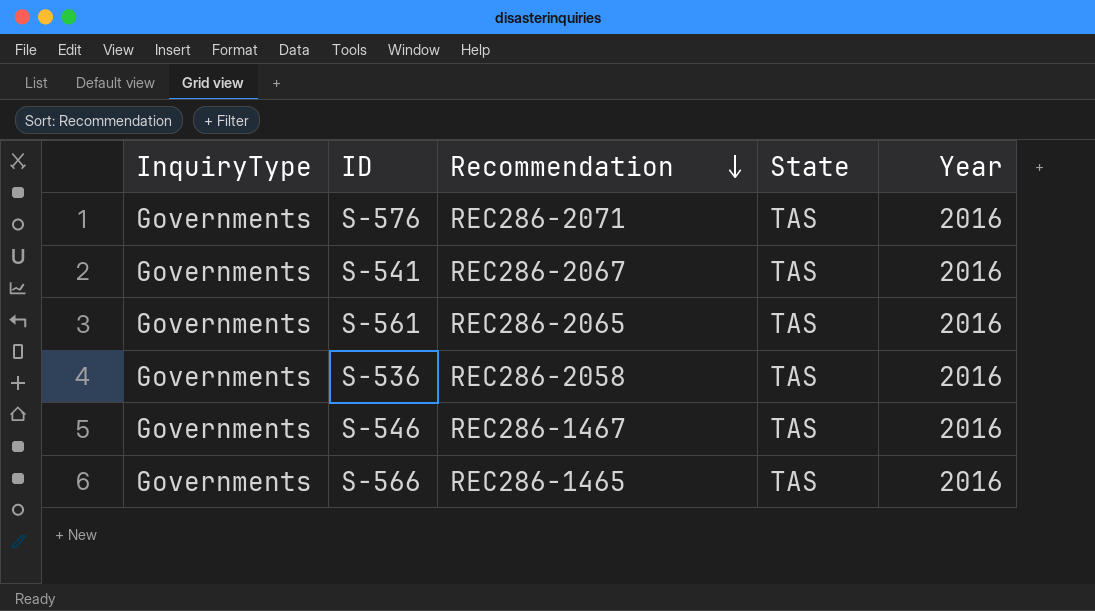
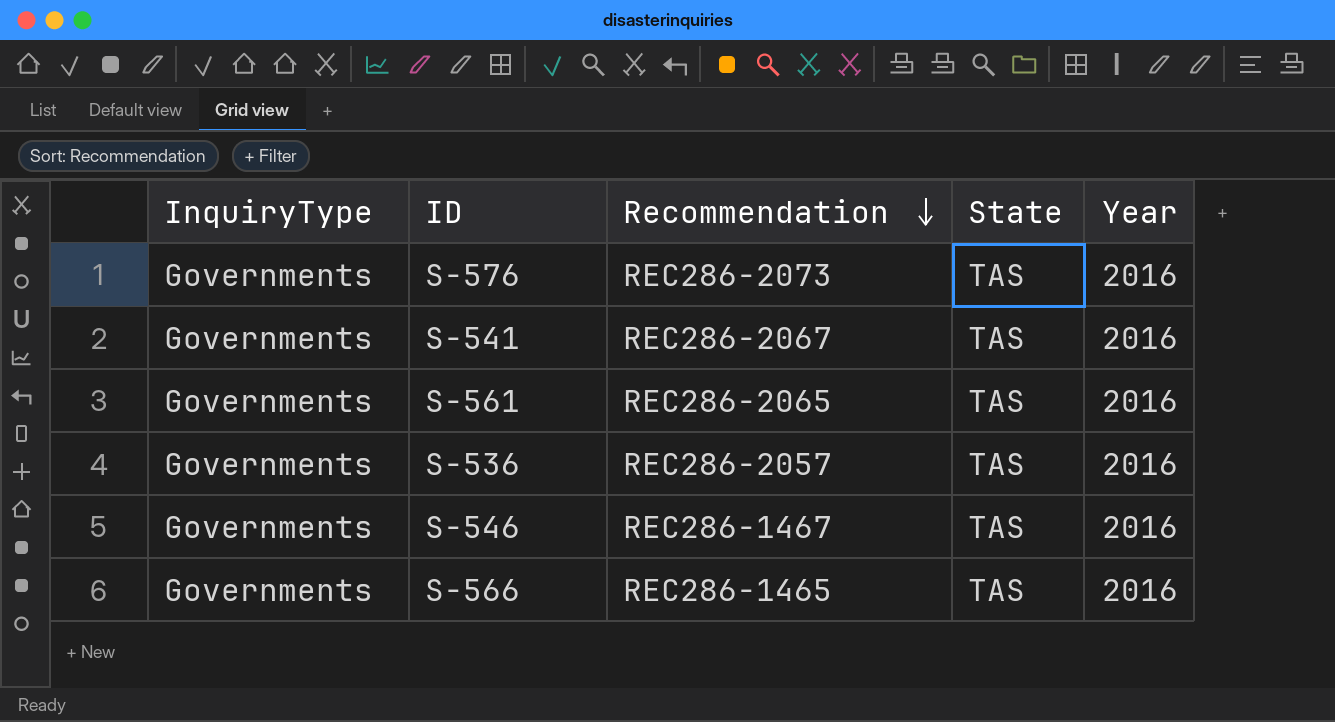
S-576 | Recommendation: REC286-2071 -> REC286-2073
S-536 | Recommendation: REC286-2058 -> REC286-2057

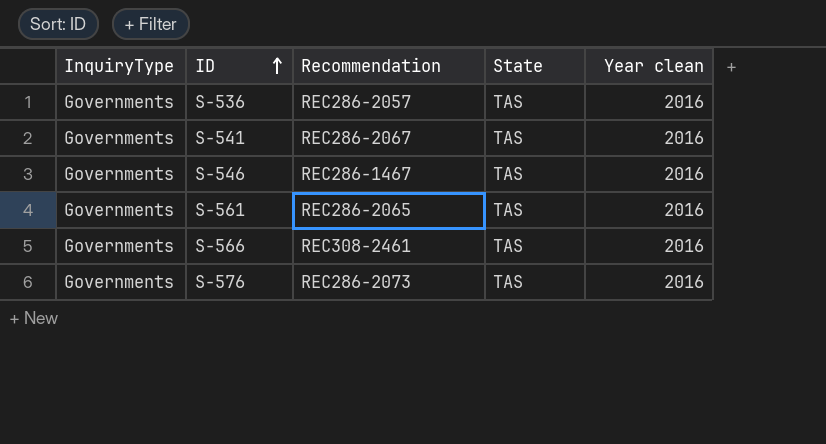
row order: Recommendation descending -> ID ascending
column name: Year -> Year clean
S-566 | Recommendation: REC286-1465 -> REC308-2461

